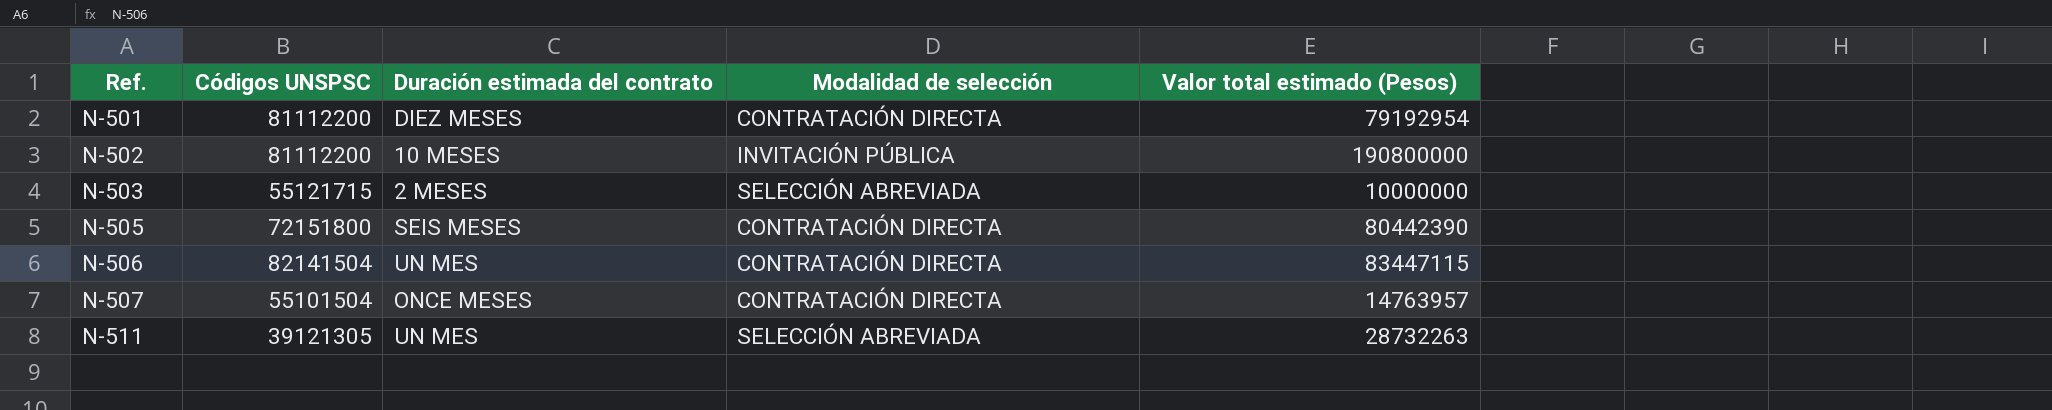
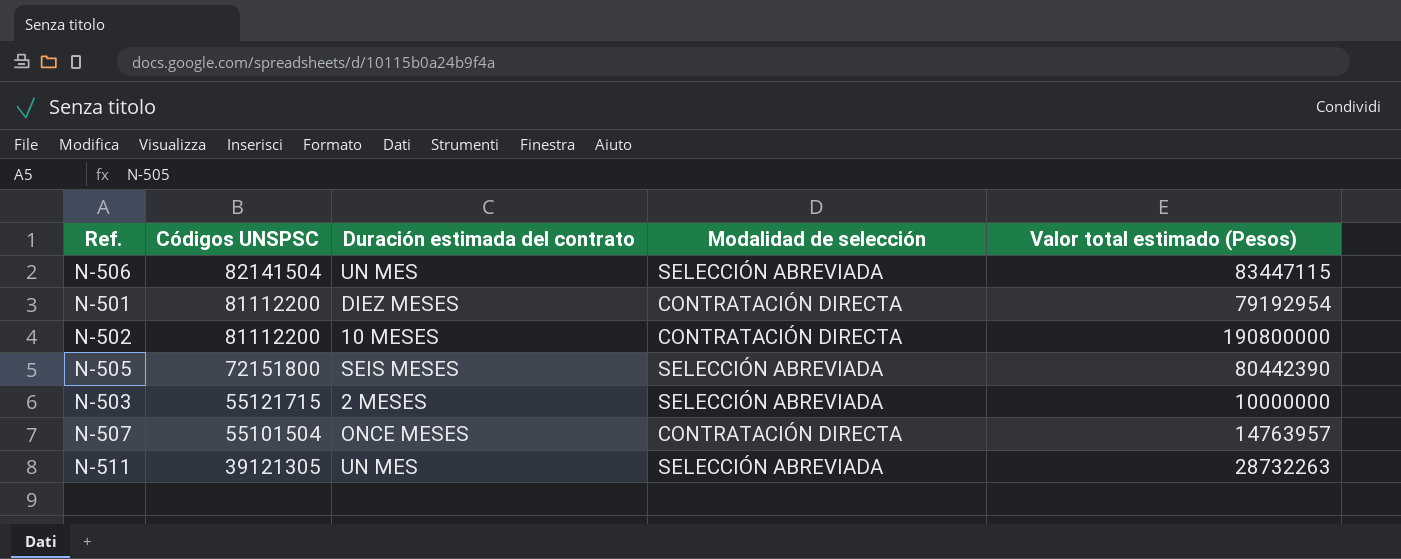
row order: Ref. ascending -> Códigos UNSPSC descending
N-506 | Modalidad de selección: CONTRATACIÓN DIRECTA -> SELECCIÓN ABREVIADA
N-502 | Modalidad de selección: INVITACIÓN PÚBLICA -> CONTRATACIÓN DIRECTA
N-505 | Modalidad de selección: CONTRATACIÓN DIRECTA -> SELECCIÓN ABREVIADA

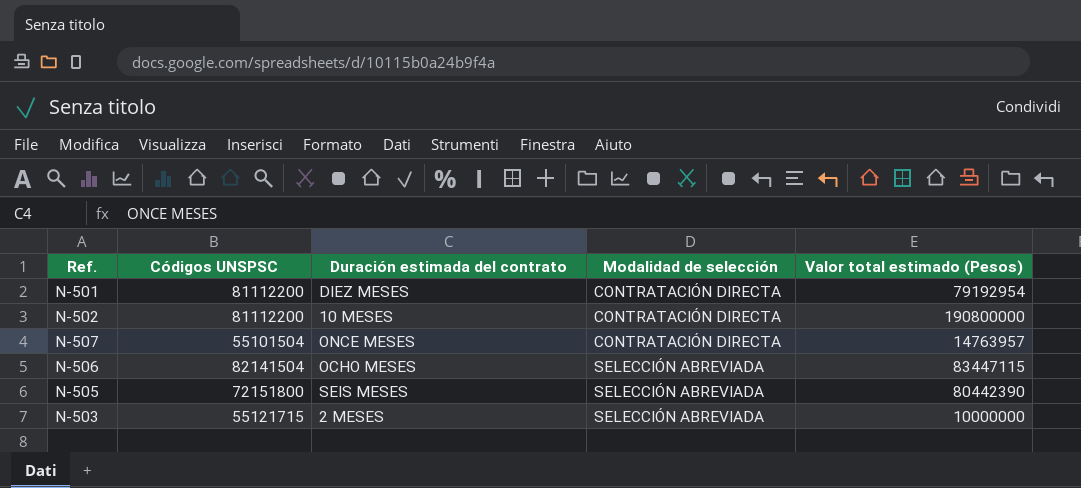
row order: Códigos UNSPSC descending -> Modalidad de selección ascending
row N-511: 39121305 | UN MES | SELECCIÓN ABREVIADA | 28732263 -> none
N-506 | Duración estimada del contrato: UN MES -> OCHO MESES

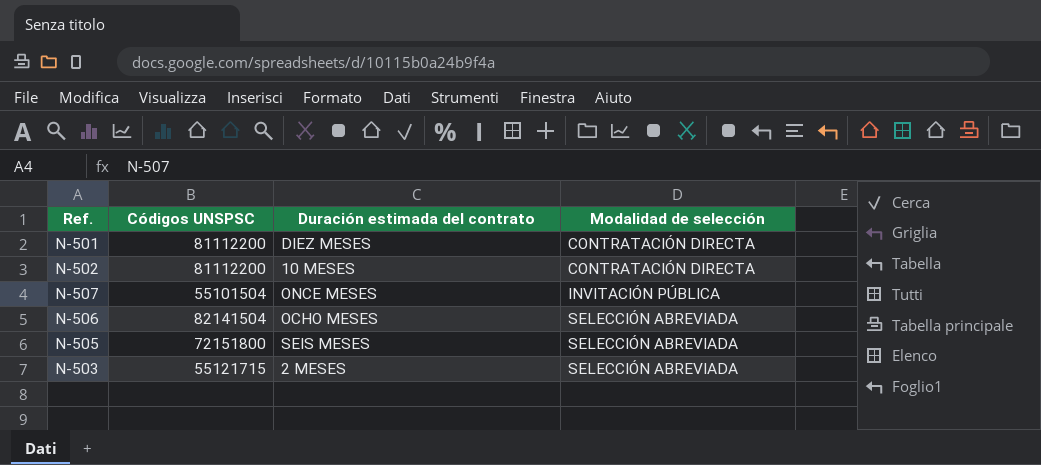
column Valor total estimado (Pesos) | position: 5 -> none
N-507 | Modalidad de selección: CONTRATACIÓN DIRECTA -> INVITACIÓN PÚBLICA

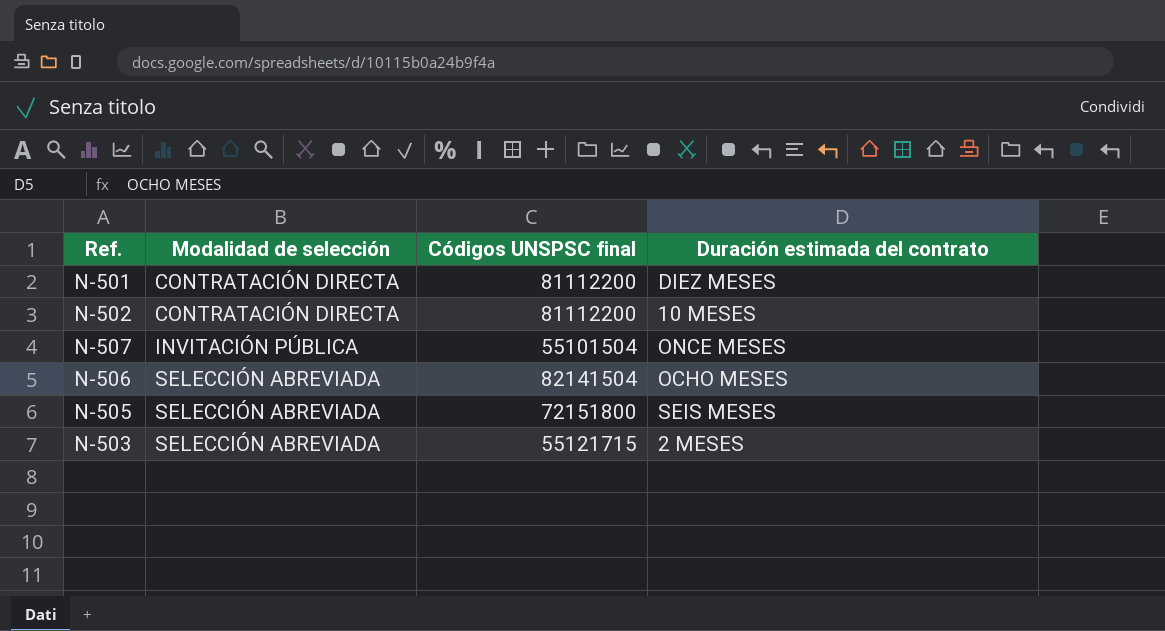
column Modalidad de selección | position: 4 -> 2
column name: Códigos UNSPSC -> Códigos UNSPSC final

